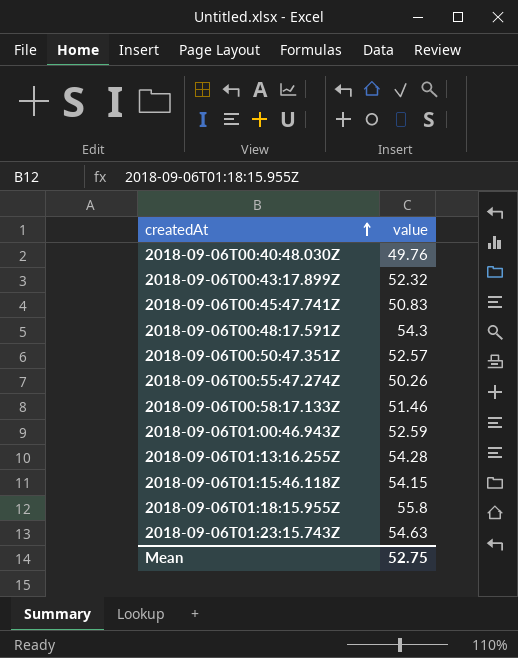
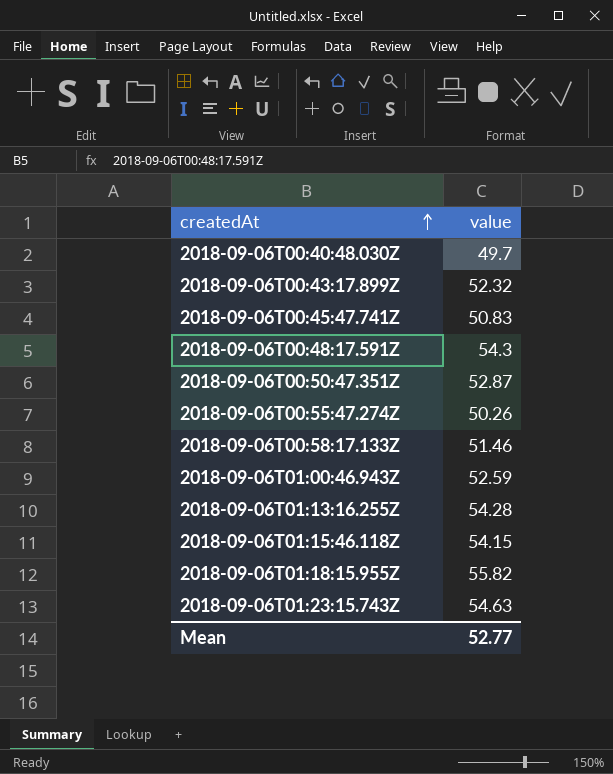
2018-09-06T00:40:48.030Z | value: 49.76 -> 49.7
2018-09-06T00:50:47.351Z | value: 52.57 -> 52.87
2018-09-06T01:18:15.955Z | value: 55.8 -> 55.82
Mean | value: 52.75 -> 52.77

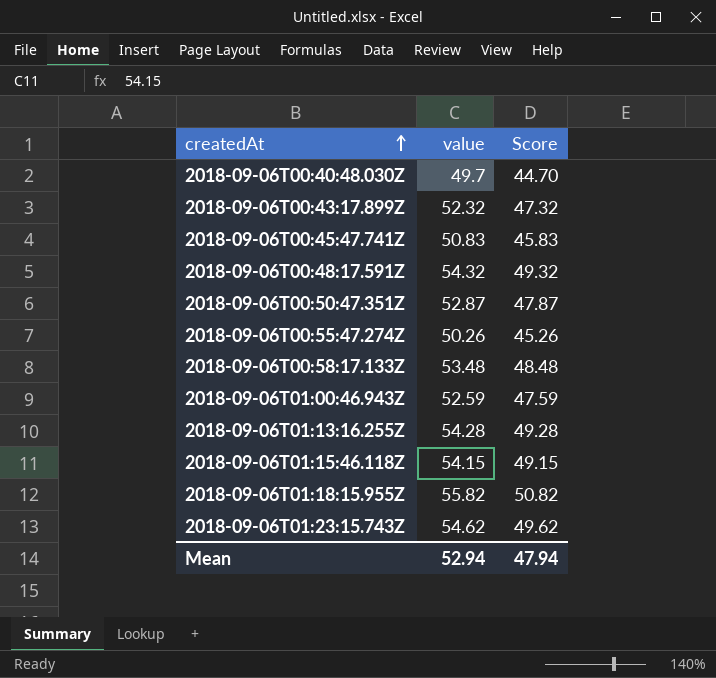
column Score | formula: none -> [value] - 5
2018-09-06T00:48:17.591Z | value: 54.3 -> 54.32
2018-09-06T00:58:17.133Z | value: 51.46 -> 53.48
2018-09-06T01:23:15.743Z | value: 54.63 -> 54.62
Mean | value: 52.77 -> 52.94

